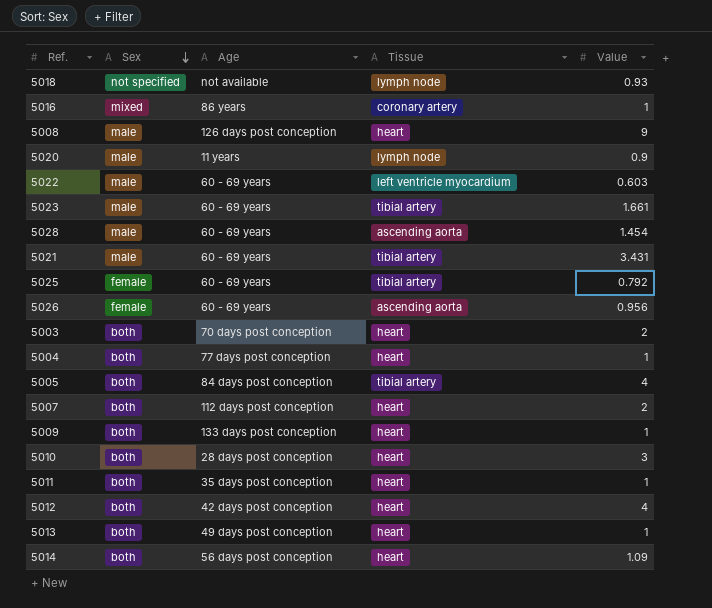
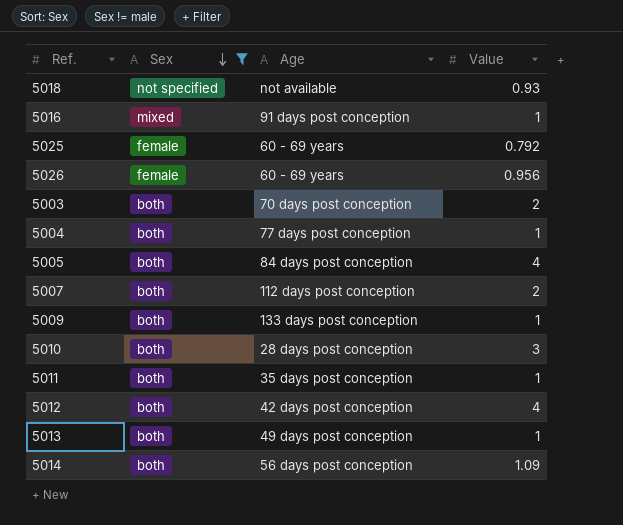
filter: none -> Sex != male
column Tissue | position: 4 -> none
5016 | Age: 86 years -> 91 days post conception

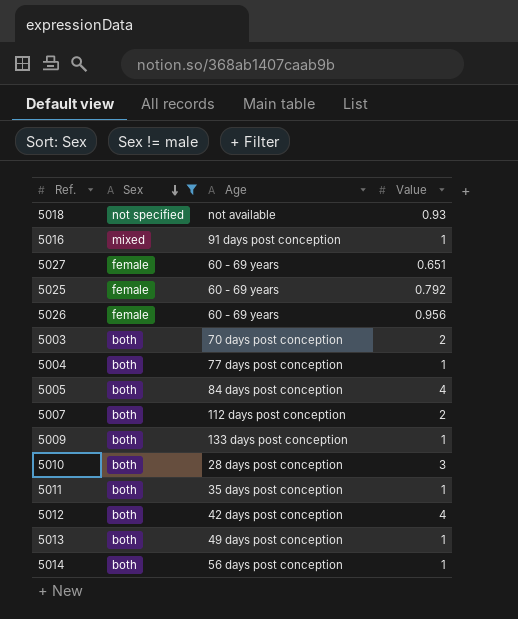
row 5027: none -> female | 60 - 69 years | 0.651
5014 | Value: 1.09 -> 1

